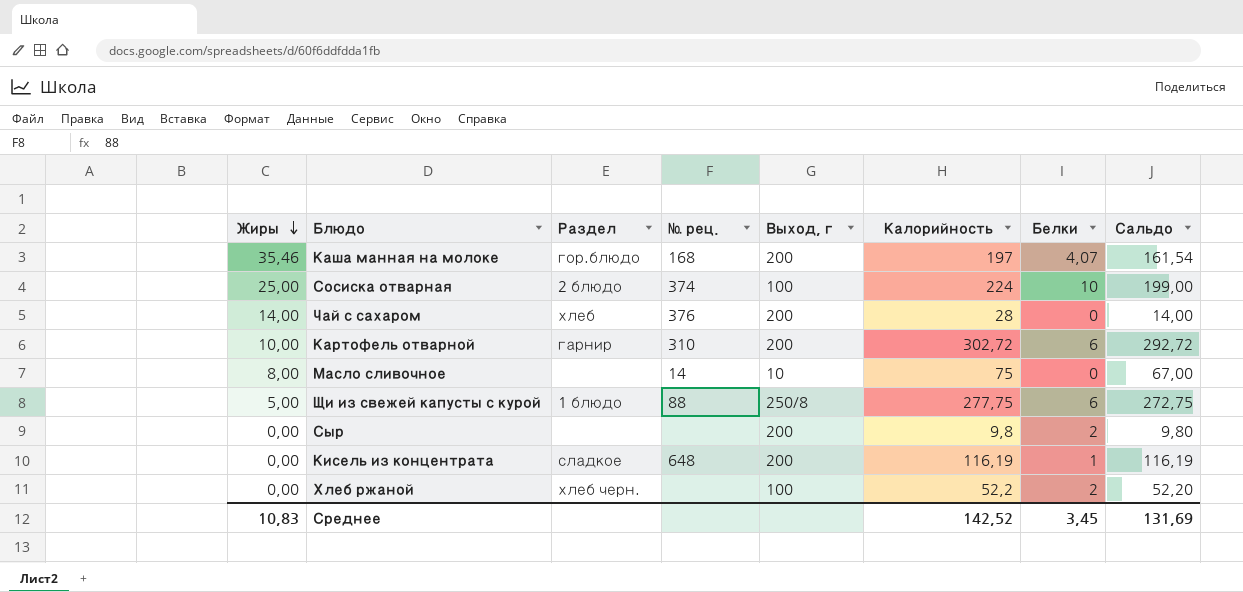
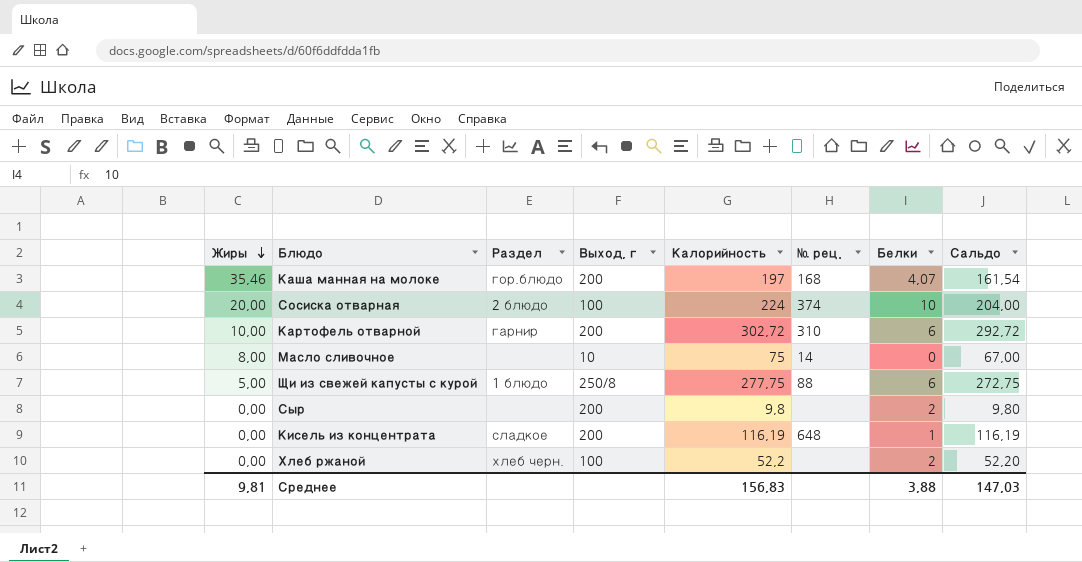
column № рец. | position: 4 -> 6
row Чай с сахаром: 14,00 | хлеб | 376 | 200 | 28 | 0 | 14,00 -> none
Сосиска отварная | Жиры: 25,00 -> 20,00
Сосиска отварная | Сальдо: 199,00 -> 204,00
Среднее | Жиры: 10,83 -> 9,81
Среднее | Калорийность: 142,52 -> 156,83
Среднее | Белки: 3,45 -> 3,88
Среднее | Сальдо: 131,69 -> 147,03

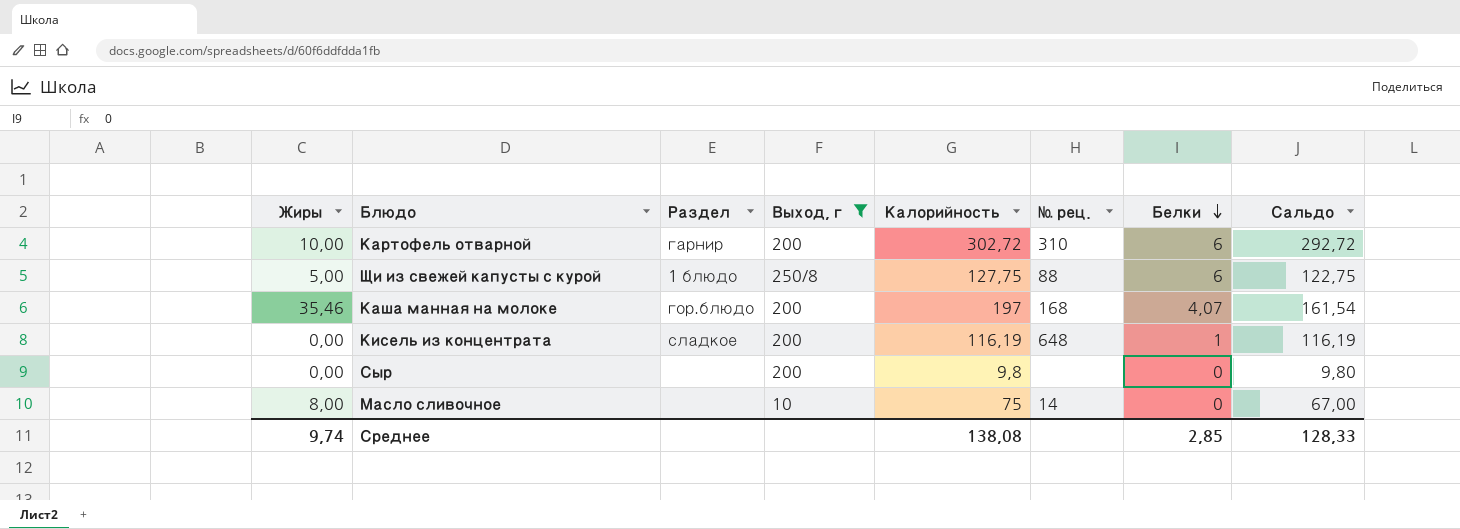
filter: none -> Выход, г != 100
row order: Жиры descending -> Белки descending
Щи из свежей капусты с курой | Калорийность: 277,75 -> 127,75
Щи из свежей капусты с курой | Сальдо: 272,75 -> 122,75
Сыр | Белки: 2 -> 0
Среднее | Жиры: 9,81 -> 9,74
Среднее | Калорийность: 156,83 -> 138,08
Среднее | Белки: 3,88 -> 2,85
Среднее | Сальдо: 147,03 -> 128,33

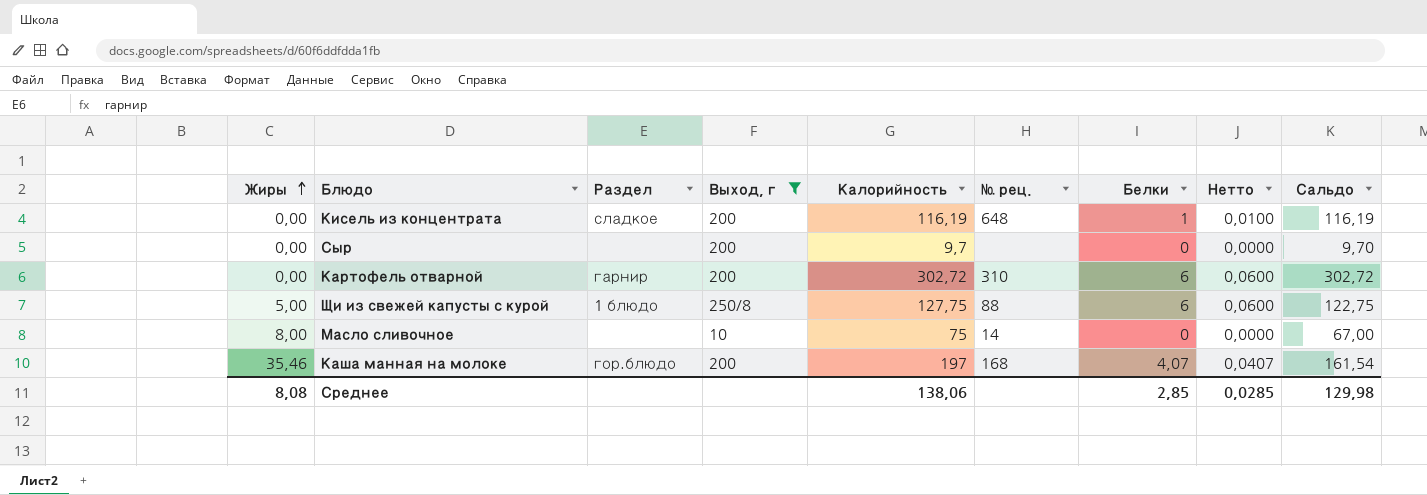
row order: Белки descending -> Жиры ascending
column Нетто | formula: none -> [Белки] * 0,01
Сыр | Калорийность: 9,8 -> 9,7
Сыр | Сальдо: 9,80 -> 9,70
Картофель отварной | Жиры: 10,00 -> 0,00
Картофель отварной | Сальдо: 292,72 -> 302,72
Среднее | Жиры: 9,74 -> 8,08
Среднее | Калорийность: 138,08 -> 138,06
Среднее | Сальдо: 128,33 -> 129,98

